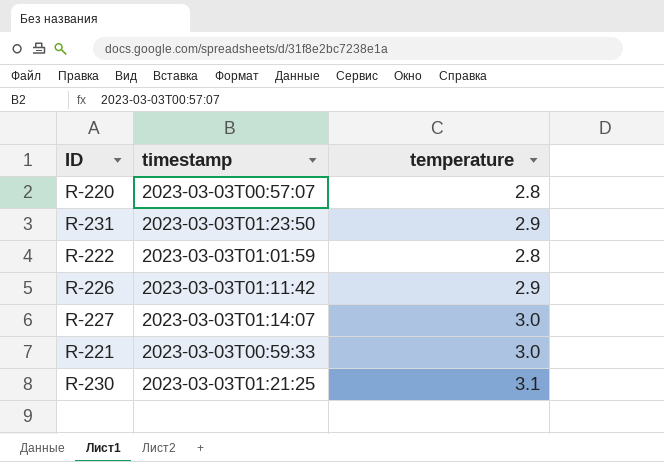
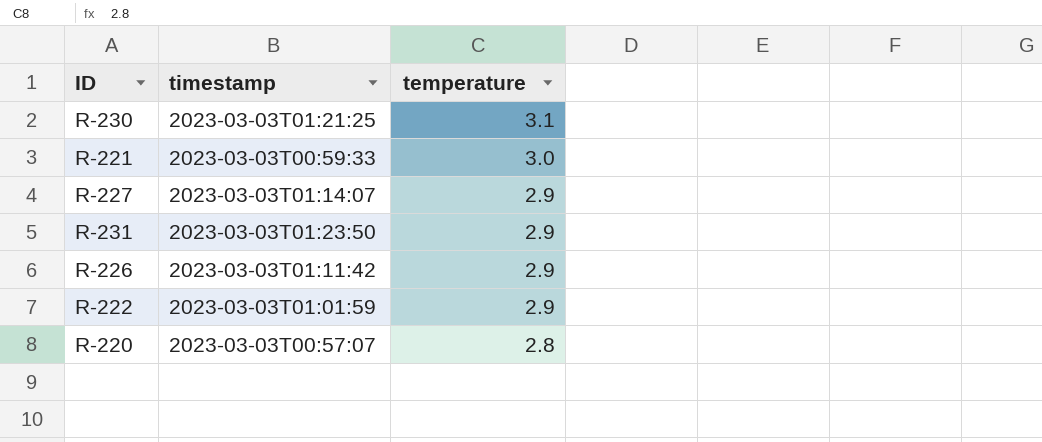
row order: none -> temperature descending
R-227 | temperature: 3.0 -> 2.9
R-222 | temperature: 2.8 -> 2.9

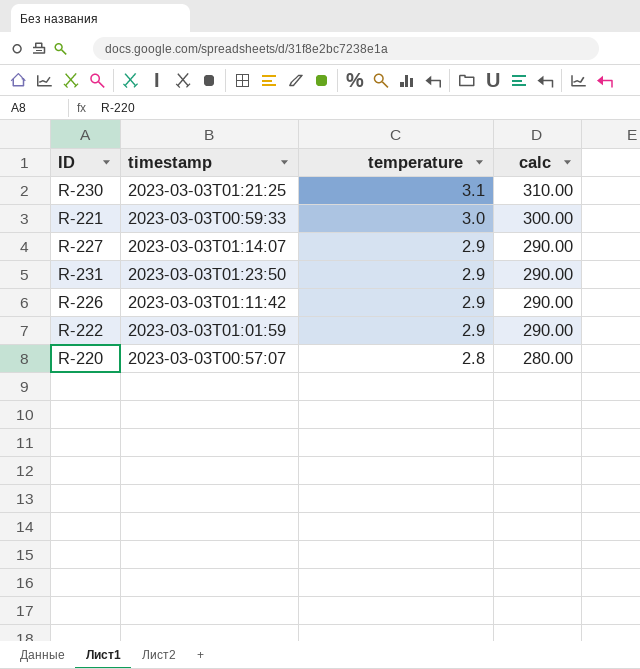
column calc | formula: none -> [temperature] * 100

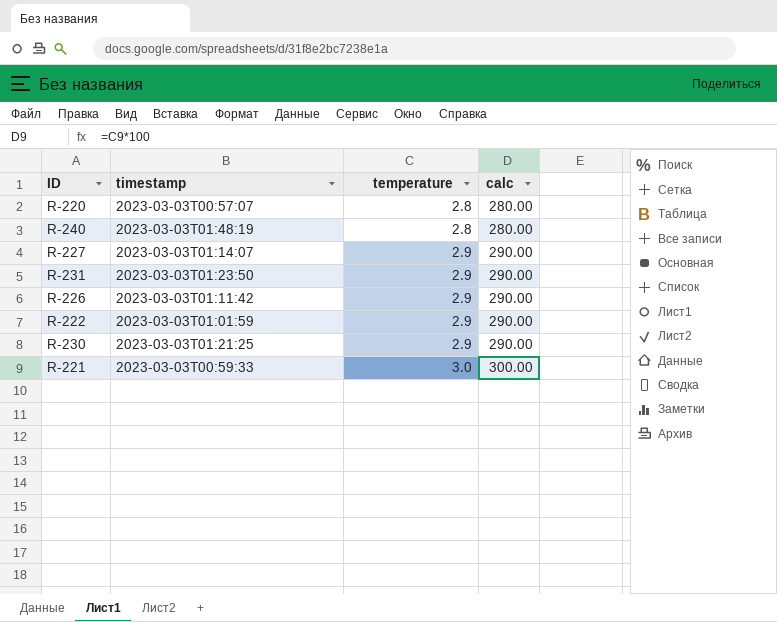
row order: temperature descending -> temperature ascending
row R-240: none -> 2023-03-03T01:48:19 | 2.8 | 280.00
R-230 | temperature: 3.1 -> 2.9
R-230 | calc: 310.00 -> 290.00

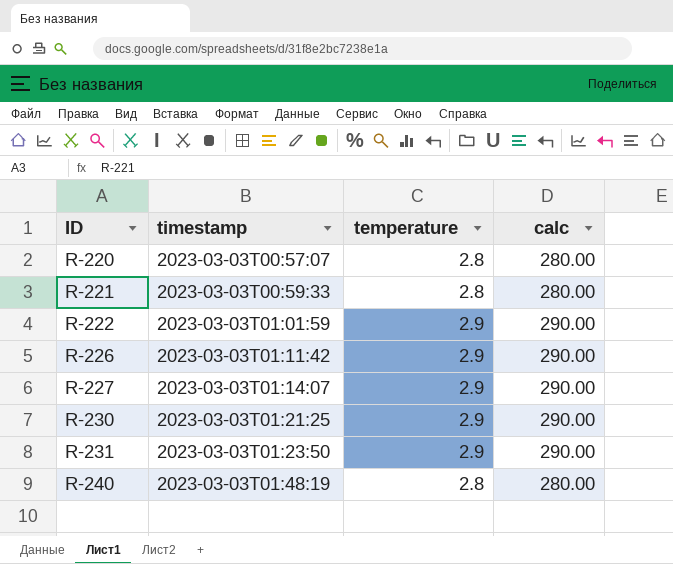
row order: temperature ascending -> ID ascending
R-221 | temperature: 3.0 -> 2.8
R-221 | calc: 300.00 -> 280.00

